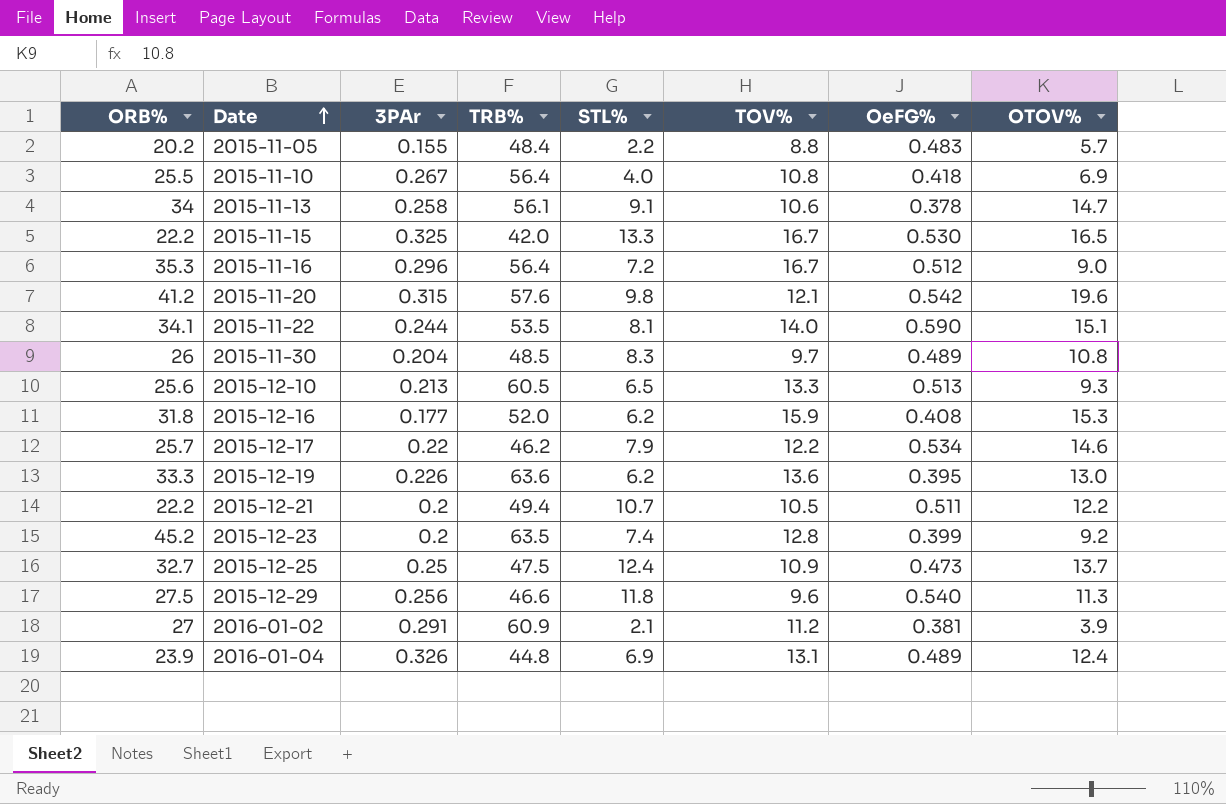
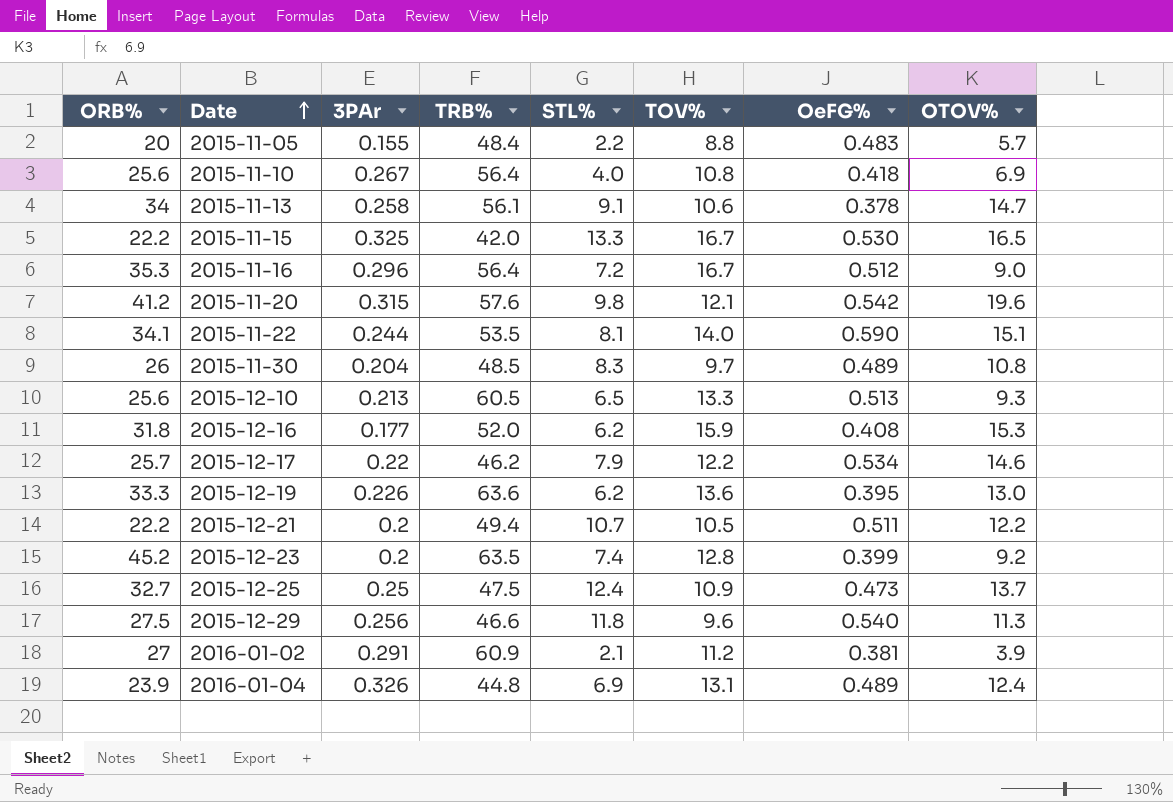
2015-11-05 | ORB%: 20.2 -> 20
2015-11-10 | ORB%: 25.5 -> 25.6

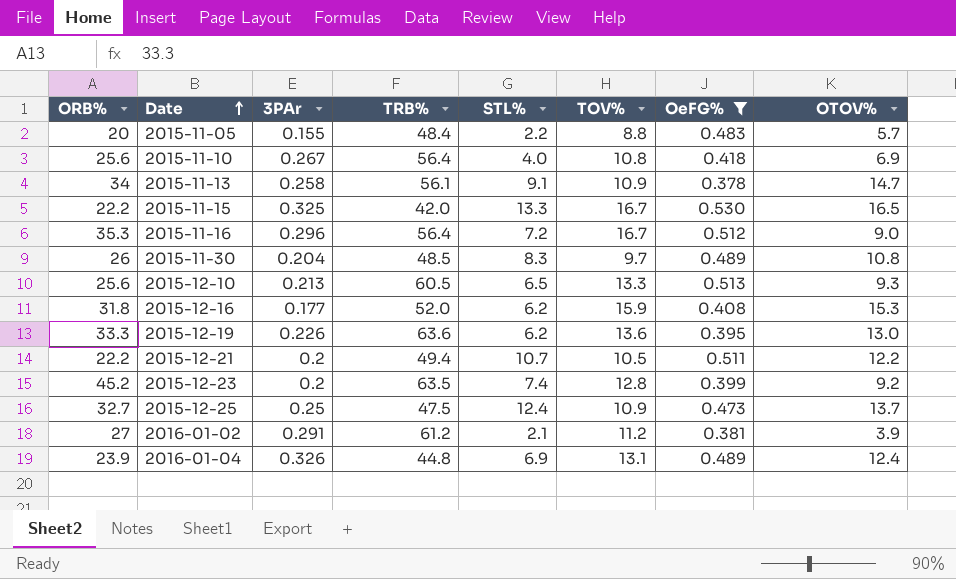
filter: none -> OeFG% <= 0.530
2015-11-13 | TOV%: 10.6 -> 10.9
2016-01-02 | TRB%: 60.9 -> 61.2

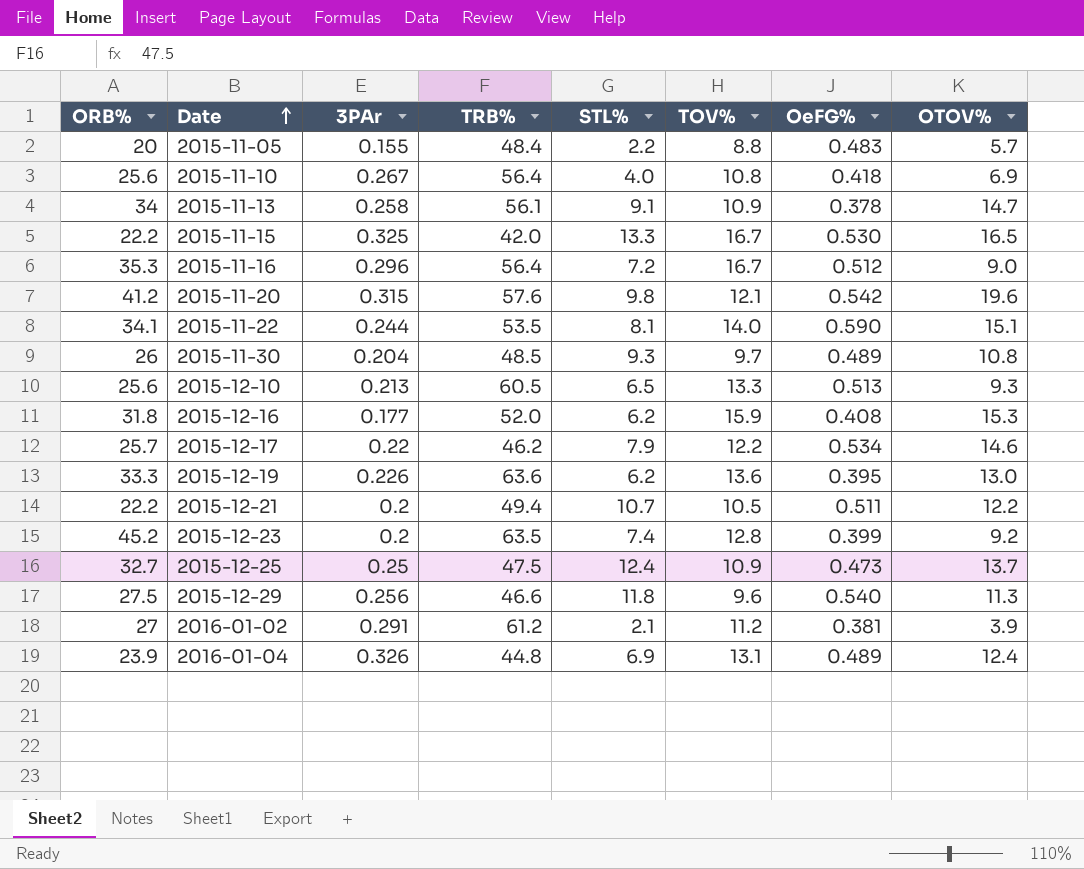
filter: OeFG% <= 0.530 -> none
2015-11-30 | STL%: 8.3 -> 9.3

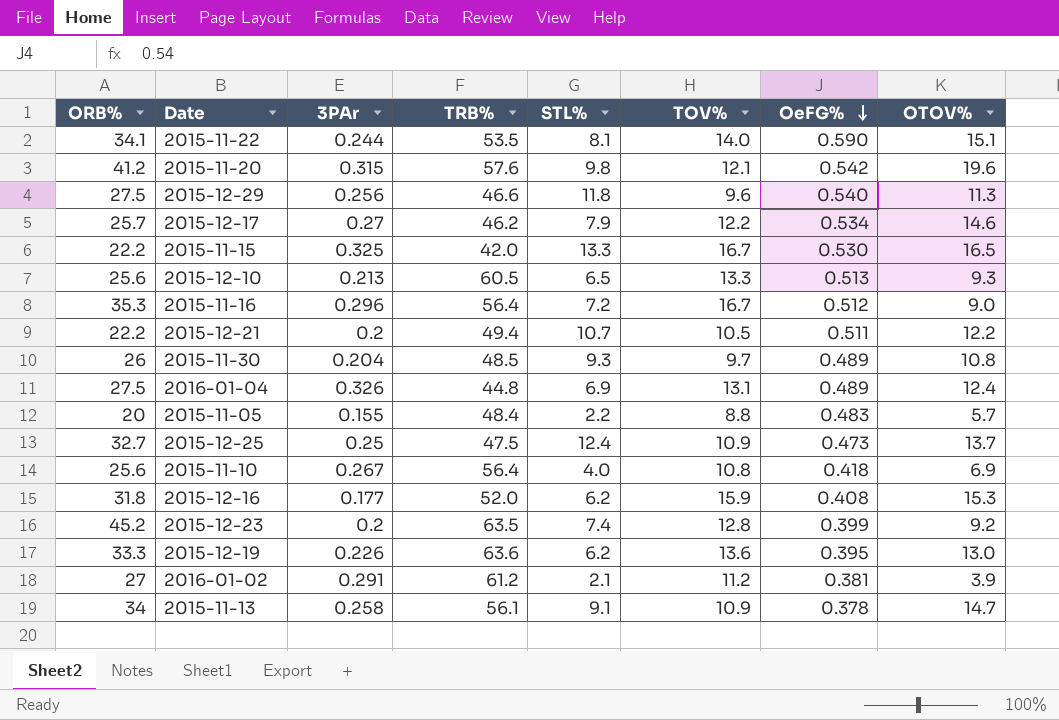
row order: Date ascending -> OeFG% descending
2015-12-17 | 3PAr: 0.22 -> 0.27
2016-01-04 | ORB%: 23.9 -> 27.5

